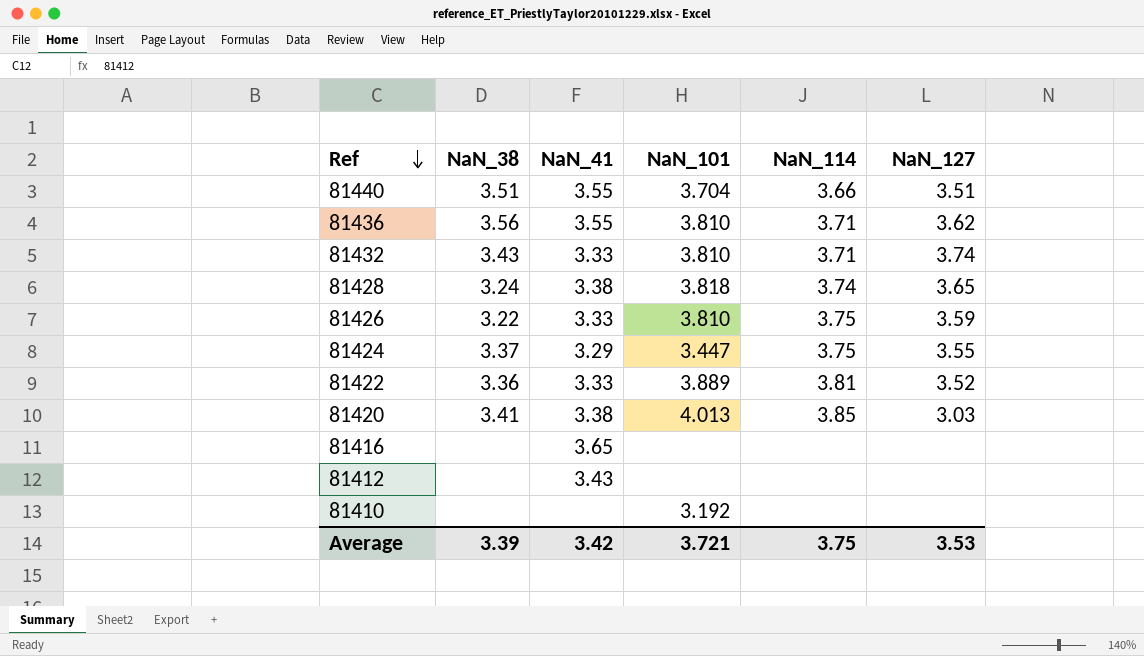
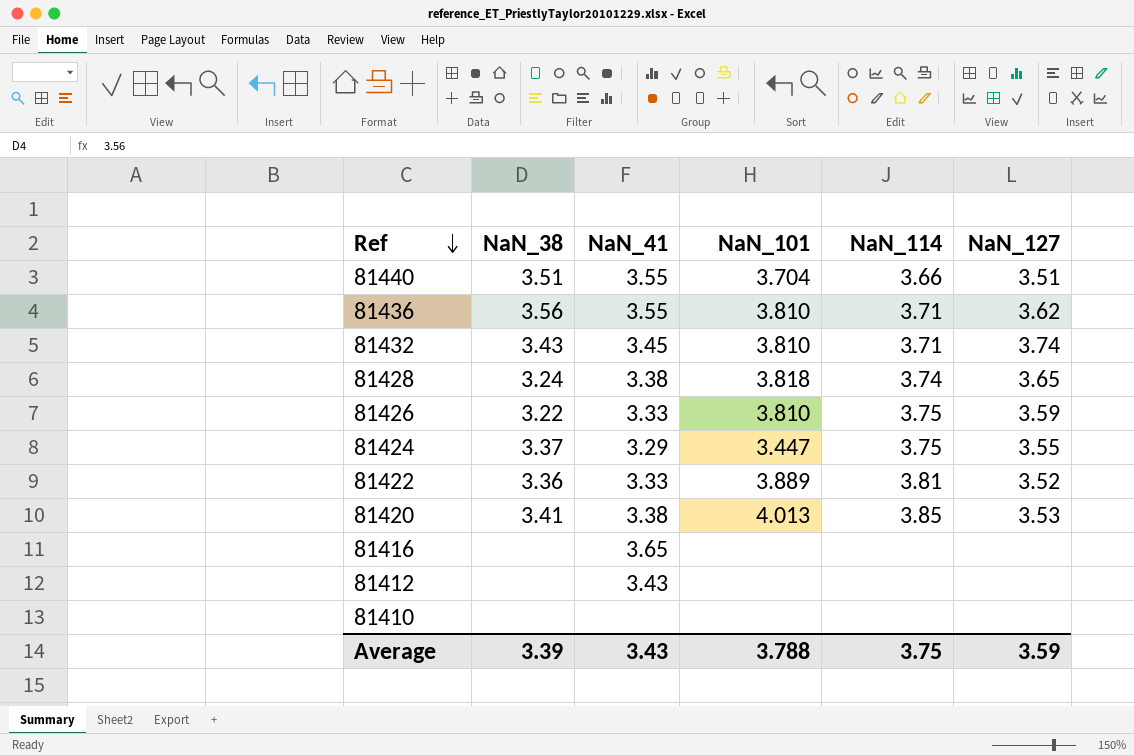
81432 | NaN_41: 3.33 -> 3.45
81420 | NaN_127: 3.03 -> 3.53
81410 | NaN_101: 3.192 -> none
Average | NaN_41: 3.42 -> 3.43
Average | NaN_101: 3.721 -> 3.788
Average | NaN_127: 3.53 -> 3.59

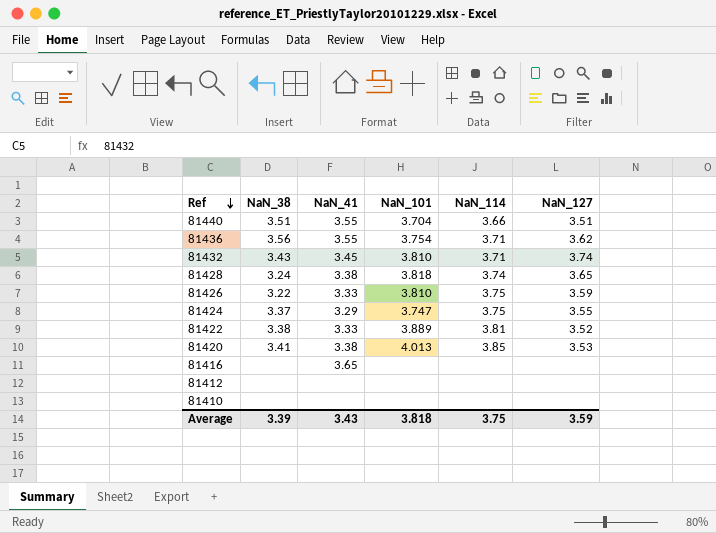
81436 | NaN_101: 3.810 -> 3.754
81424 | NaN_101: 3.447 -> 3.747
81422 | NaN_38: 3.36 -> 3.38
81412 | NaN_41: 3.43 -> none
Average | NaN_101: 3.788 -> 3.818

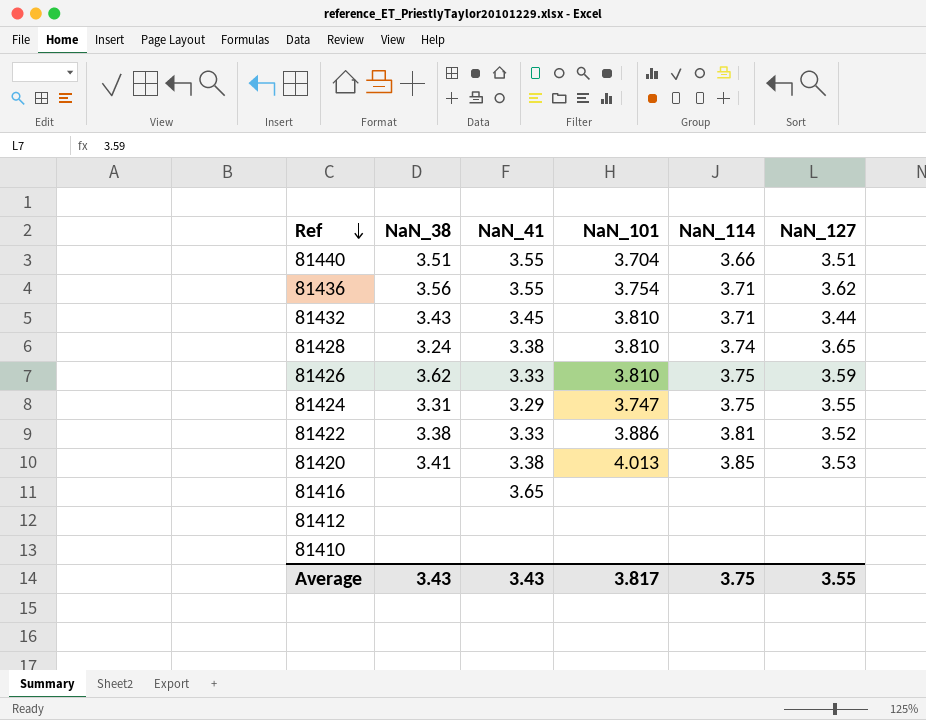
81432 | NaN_127: 3.74 -> 3.44
81428 | NaN_101: 3.818 -> 3.810
81426 | NaN_38: 3.22 -> 3.62
81424 | NaN_38: 3.37 -> 3.31
81422 | NaN_101: 3.889 -> 3.886
Average | NaN_38: 3.39 -> 3.43
Average | NaN_101: 3.818 -> 3.817
Average | NaN_127: 3.59 -> 3.55

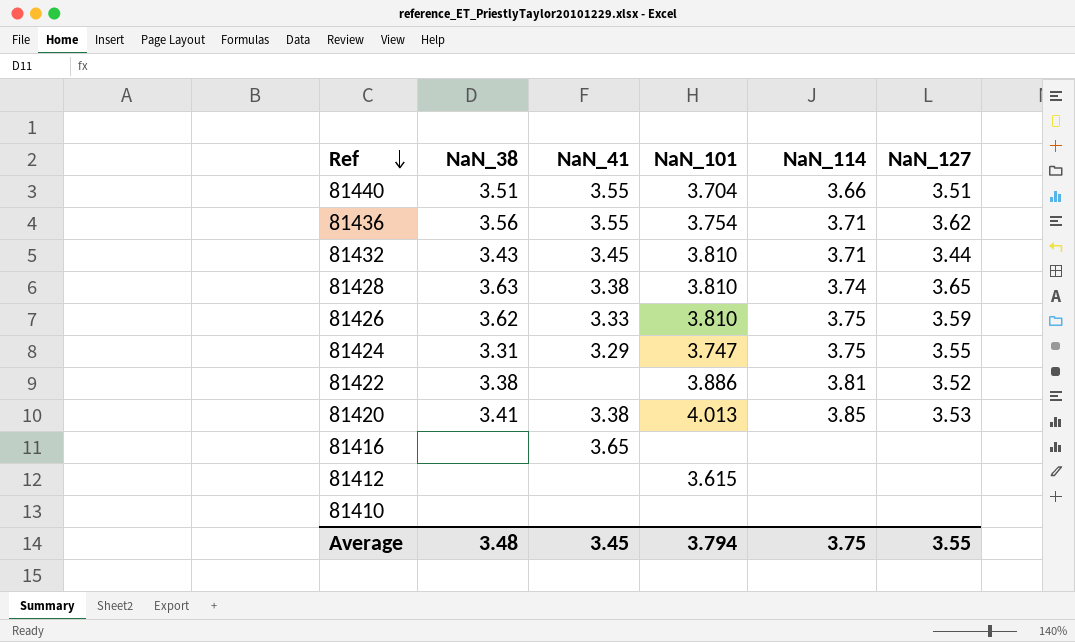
81428 | NaN_38: 3.24 -> 3.63
81422 | NaN_41: 3.33 -> none
81412 | NaN_101: none -> 3.615
Average | NaN_38: 3.43 -> 3.48
Average | NaN_41: 3.43 -> 3.45
Average | NaN_101: 3.817 -> 3.794

